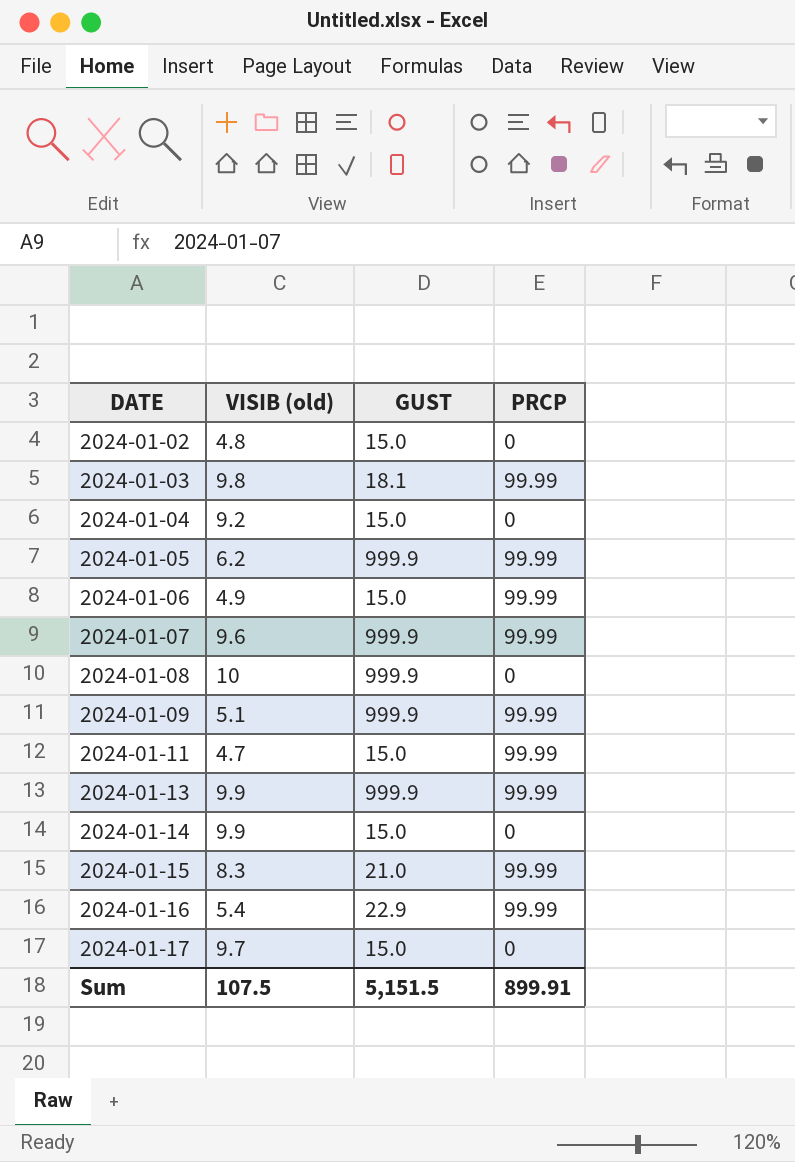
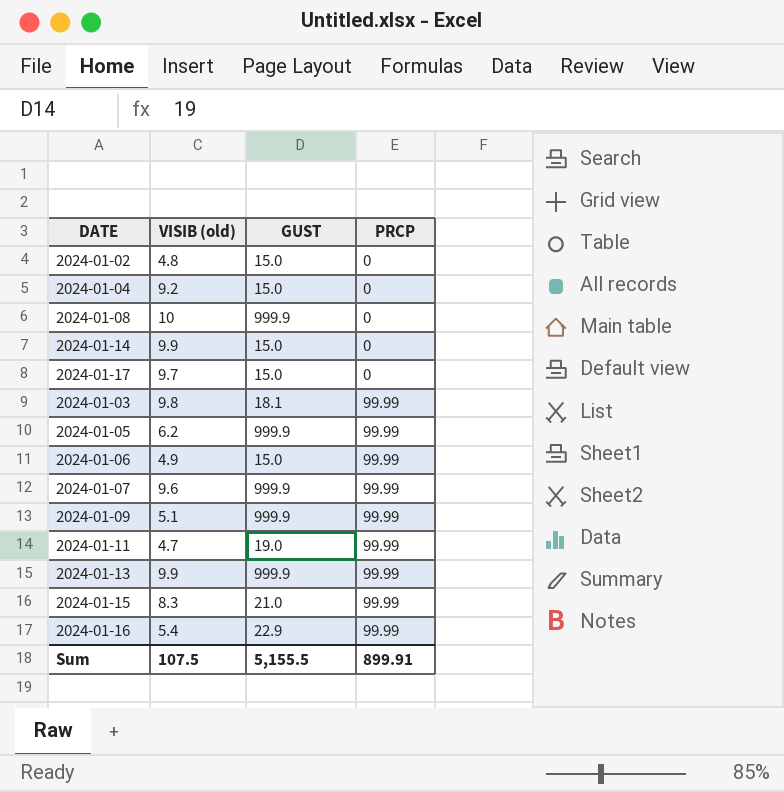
row order: DATE ascending -> PRCP ascending
2024-01-11 | GUST: 15.0 -> 19.0
Sum | GUST: 5,151.5 -> 5,155.5

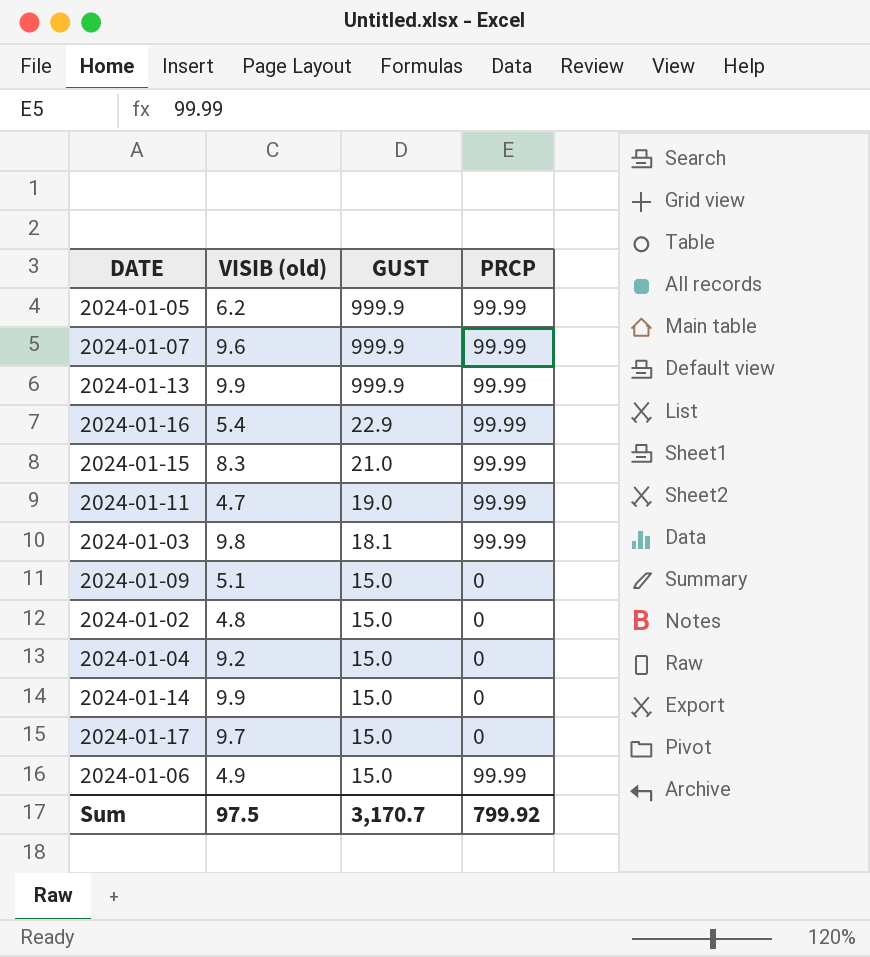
row order: PRCP ascending -> GUST descending
row 2024-01-08: 10 | 999.9 | 0 -> none
2024-01-09 | GUST: 999.9 -> 15.0
2024-01-09 | PRCP: 99.99 -> 0
Sum | VISIB (old): 107.5 -> 97.5
Sum | GUST: 5,155.5 -> 3,170.7
Sum | PRCP: 899.91 -> 799.92

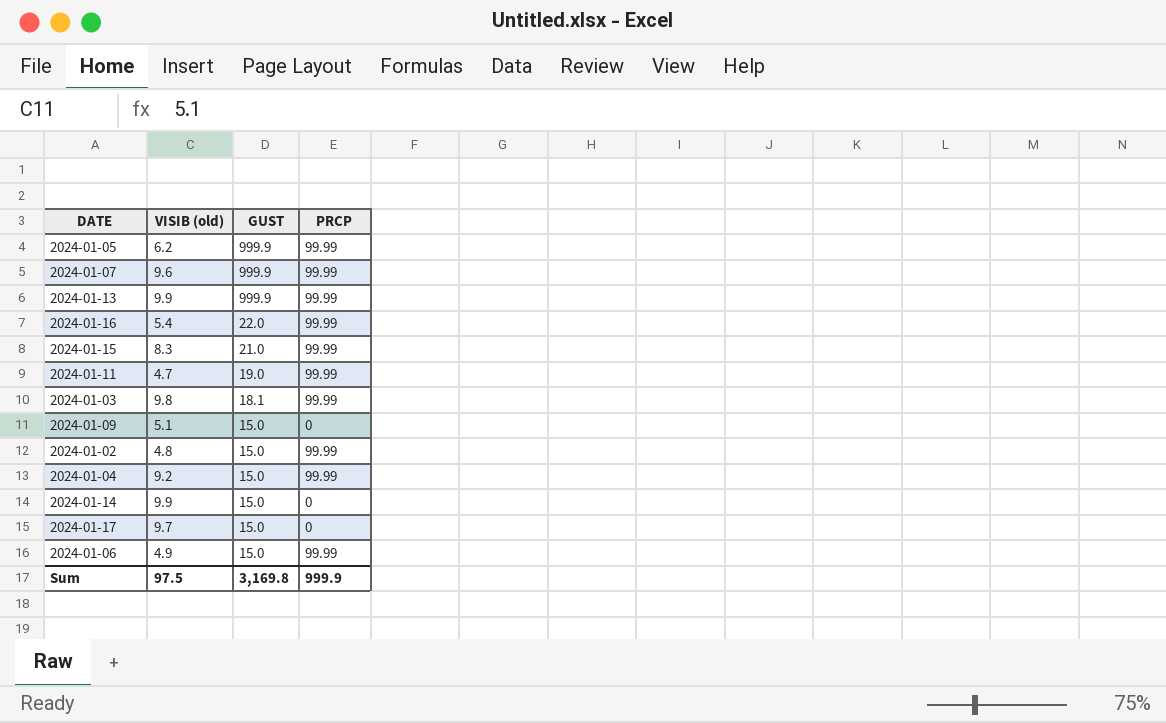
2024-01-16 | GUST: 22.9 -> 22.0
2024-01-02 | PRCP: 0 -> 99.99
2024-01-04 | PRCP: 0 -> 99.99
Sum | GUST: 3,170.7 -> 3,169.8
Sum | PRCP: 799.92 -> 999.9

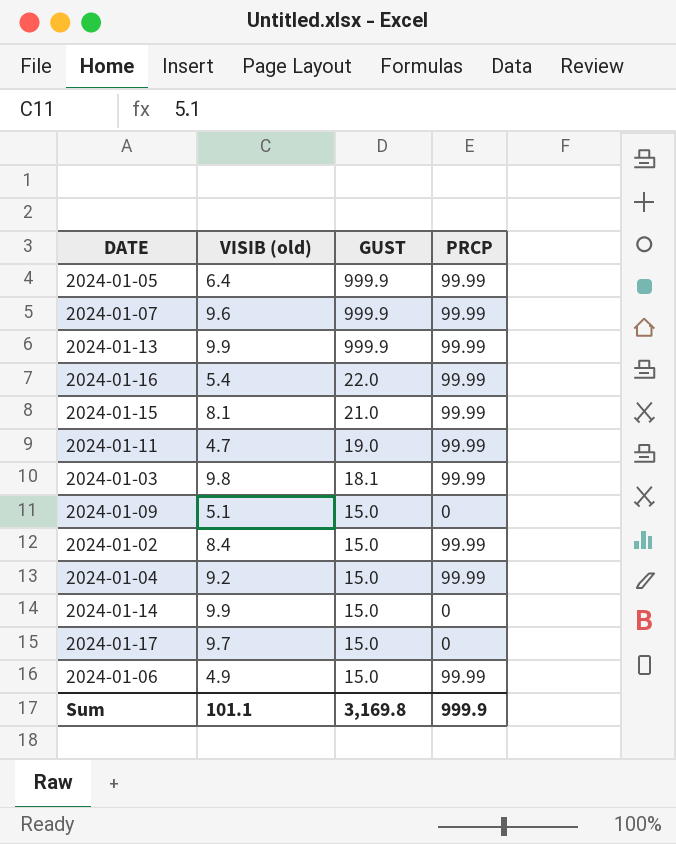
2024-01-05 | VISIB (old): 6.2 -> 6.4
2024-01-15 | VISIB (old): 8.3 -> 8.1
2024-01-02 | VISIB (old): 4.8 -> 8.4
Sum | VISIB (old): 97.5 -> 101.1

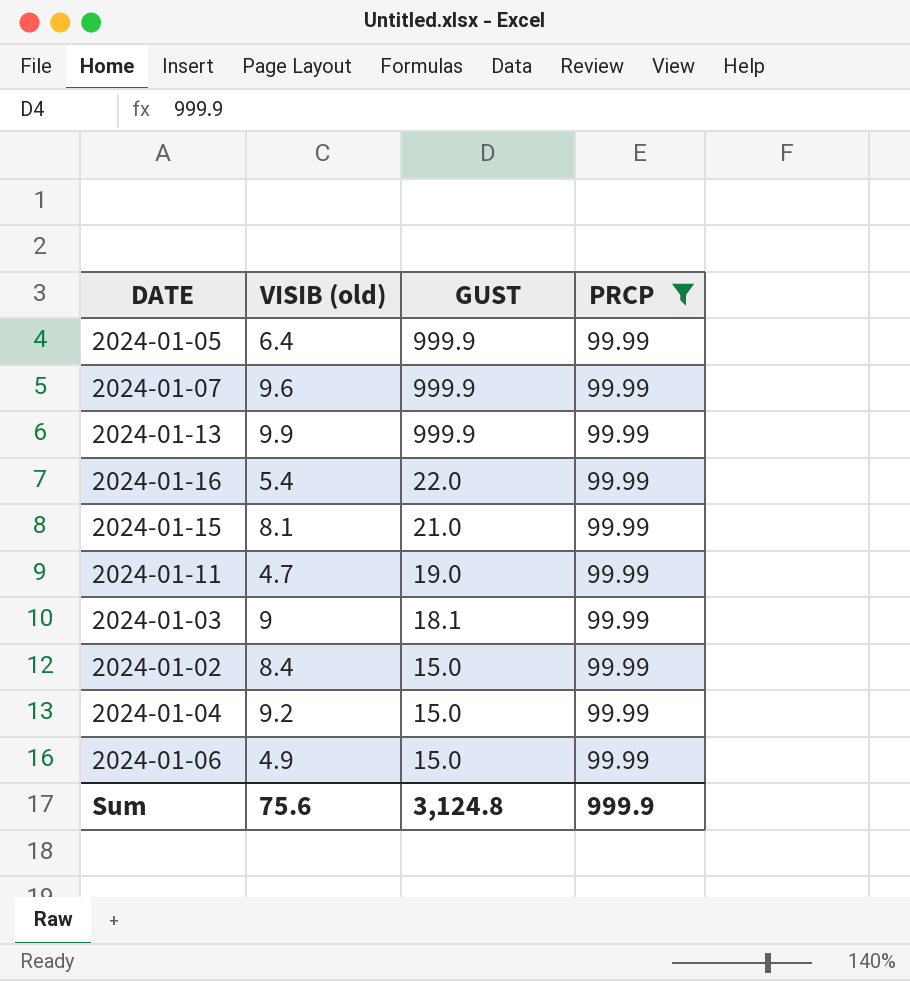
filter: none -> PRCP = 99.99
2024-01-03 | VISIB (old): 9.8 -> 9
Sum | VISIB (old): 101.1 -> 75.6
Sum | GUST: 3,169.8 -> 3,124.8

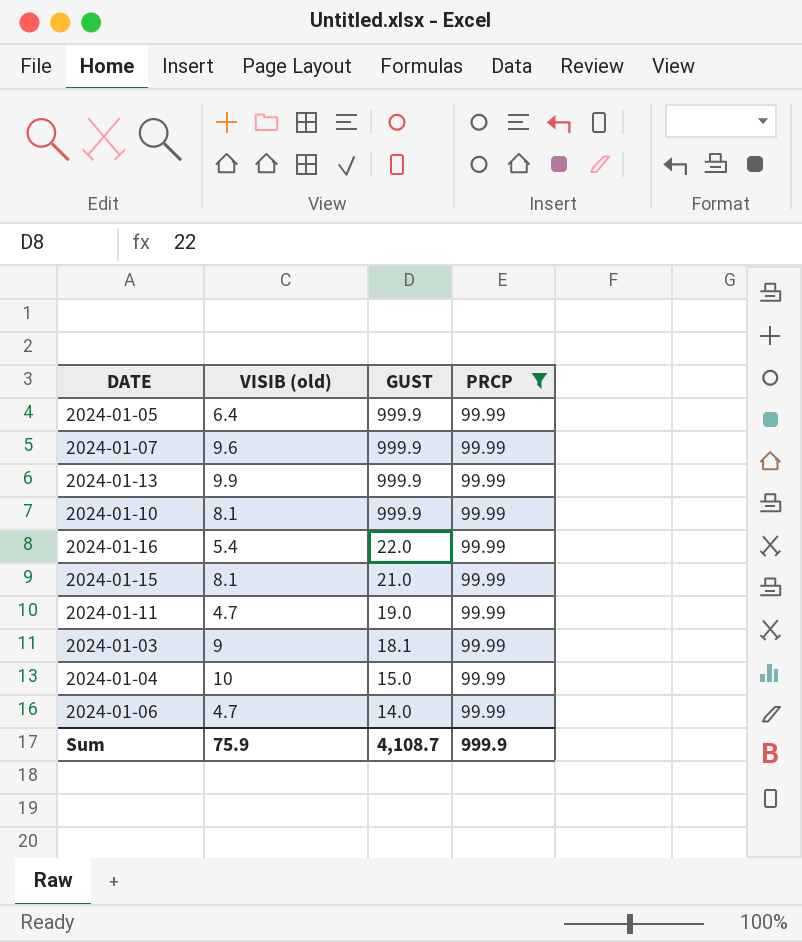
row 2024-01-02: 8.4 | 15.0 | 99.99 -> none
row 2024-01-10: none -> 8.1 | 999.9 | 99.99
2024-01-04 | VISIB (old): 9.2 -> 10
2024-01-06 | VISIB (old): 4.9 -> 4.7
2024-01-06 | GUST: 15.0 -> 14.0
Sum | VISIB (old): 75.6 -> 75.9
Sum | GUST: 3,124.8 -> 4,108.7

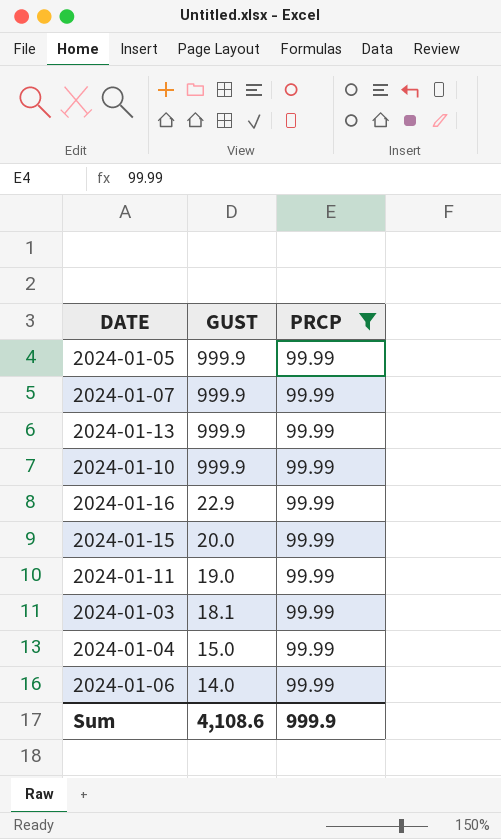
column VISIB (old) | position: 2 -> none
2024-01-16 | GUST: 22.0 -> 22.9
2024-01-15 | GUST: 21.0 -> 20.0
Sum | GUST: 4,108.7 -> 4,108.6

